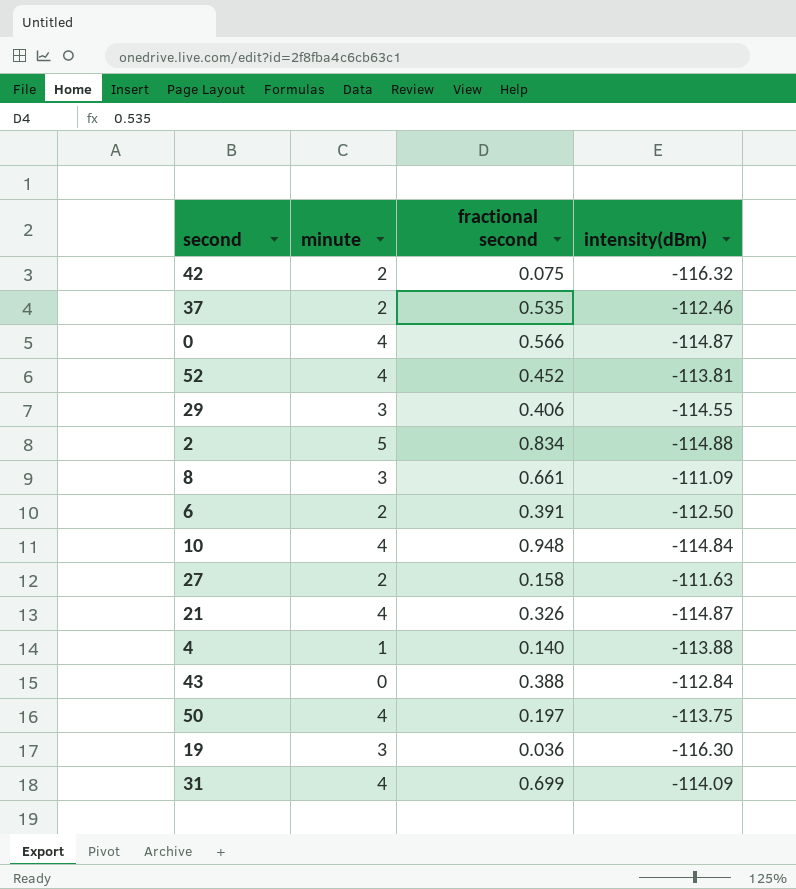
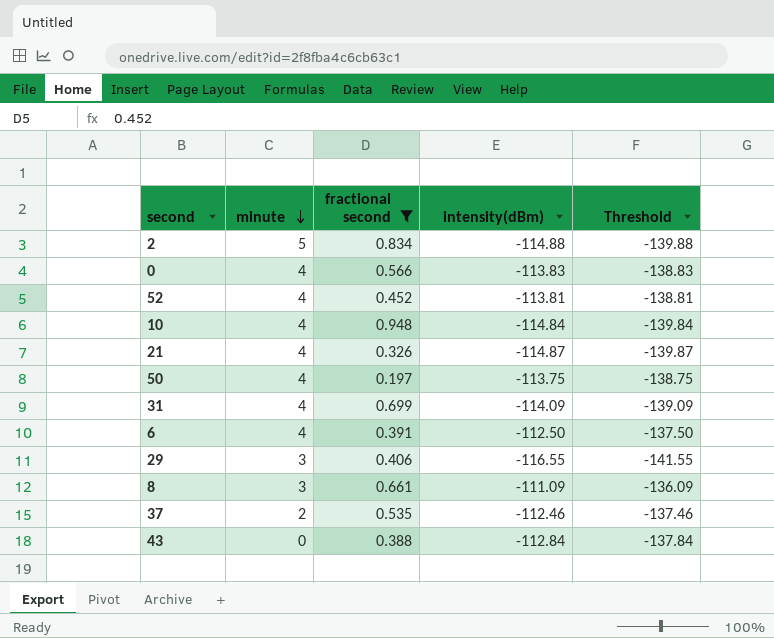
filter: none -> fractional second >= 0.197
row order: none -> minute descending
column Threshold | formula: none -> [intensity(dBm)] - 25
0 | intensity(dBm): -114.87 -> -113.83
6 | minute: 2 -> 4
29 | intensity(dBm): -114.55 -> -116.55

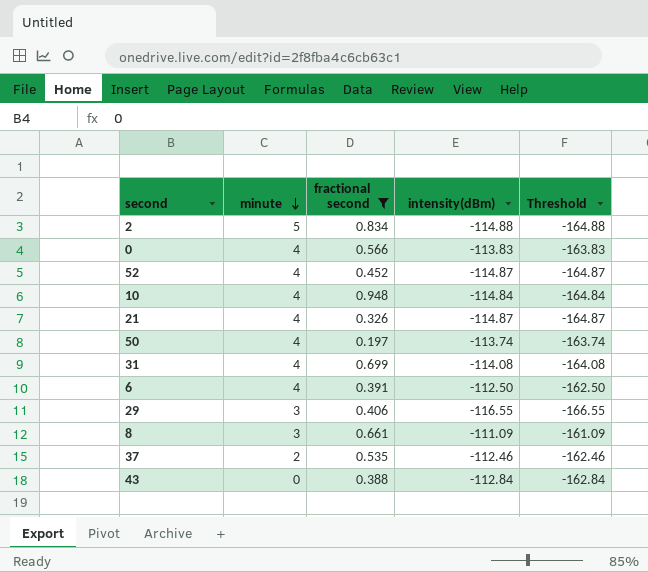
column Threshold | formula: [intensity(dBm)] - 25 -> [intensity(dBm)] - 50
52 | intensity(dBm): -113.81 -> -114.87
50 | intensity(dBm): -113.75 -> -113.74
31 | intensity(dBm): -114.09 -> -114.08

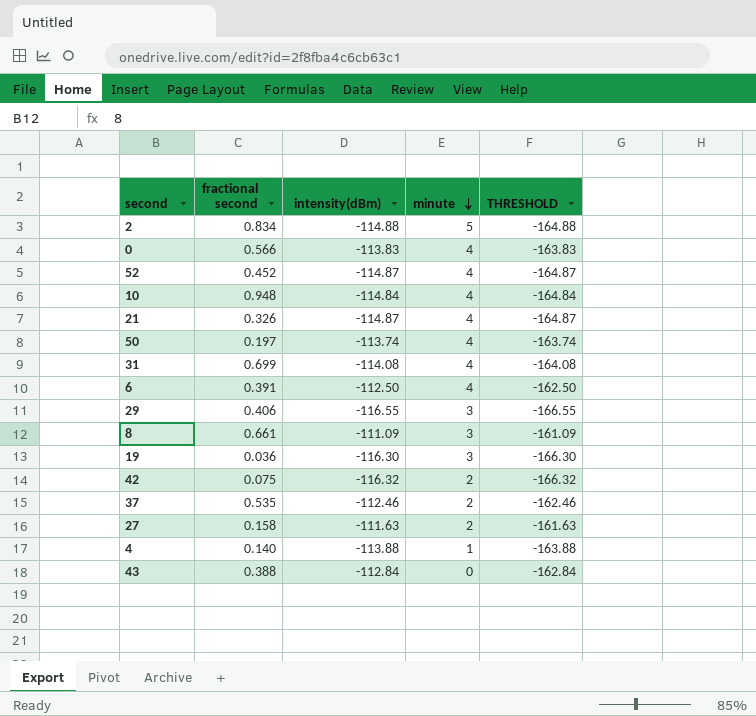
filter: fractional second >= 0.197 -> none
column minute | position: 2 -> 4
column name: Threshold -> THRESHOLD

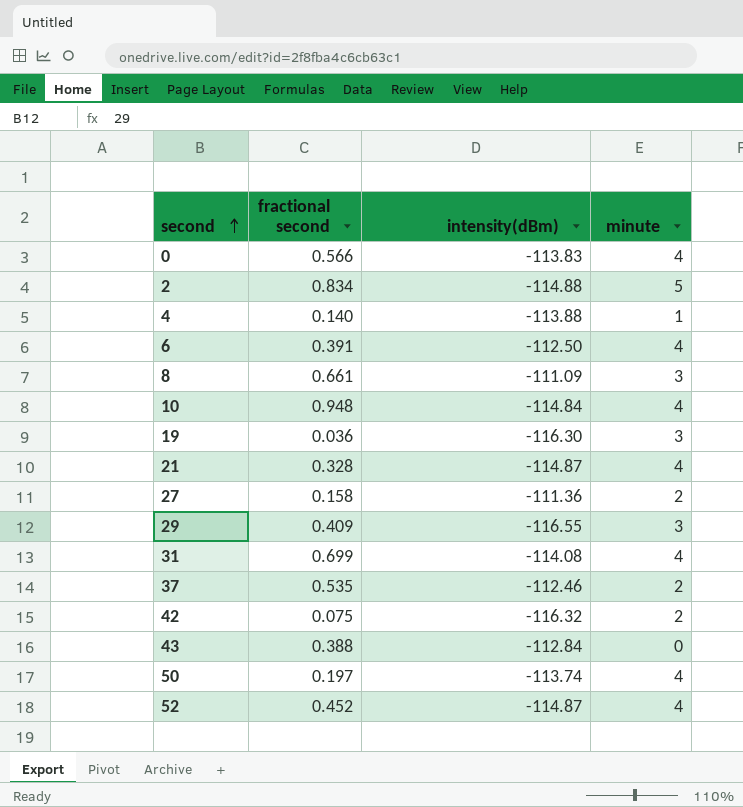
row order: minute descending -> second ascending
column THRESHOLD | formula: [intensity(dBm)] - 50 -> none
21 | fractional second: 0.326 -> 0.328
27 | intensity(dBm): -111.63 -> -111.36
29 | fractional second: 0.406 -> 0.409

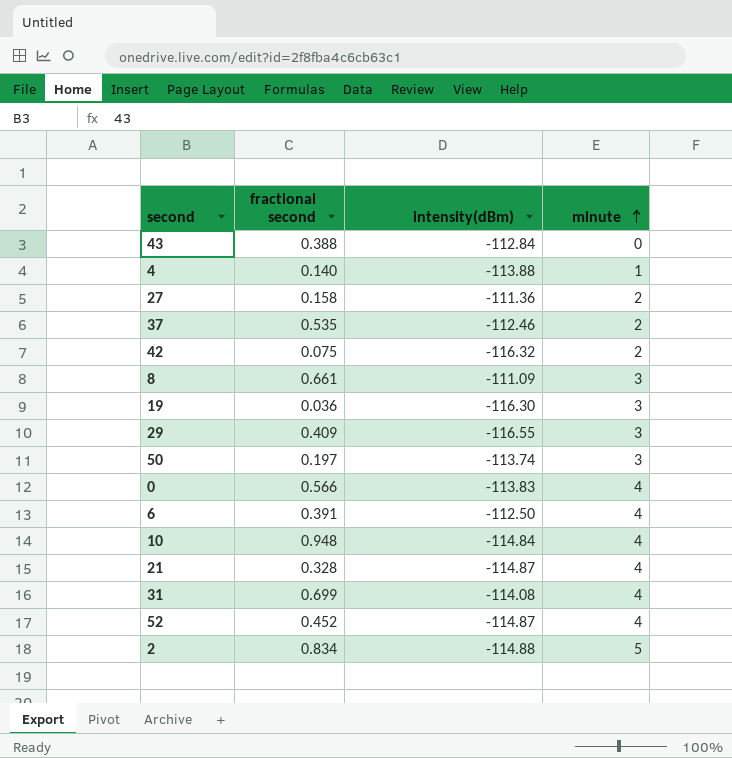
row order: second ascending -> minute ascending
50 | minute: 4 -> 3

